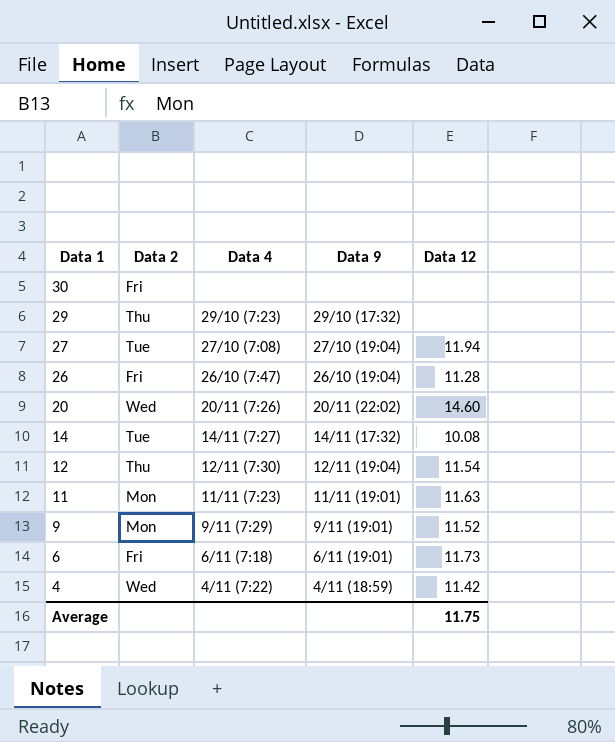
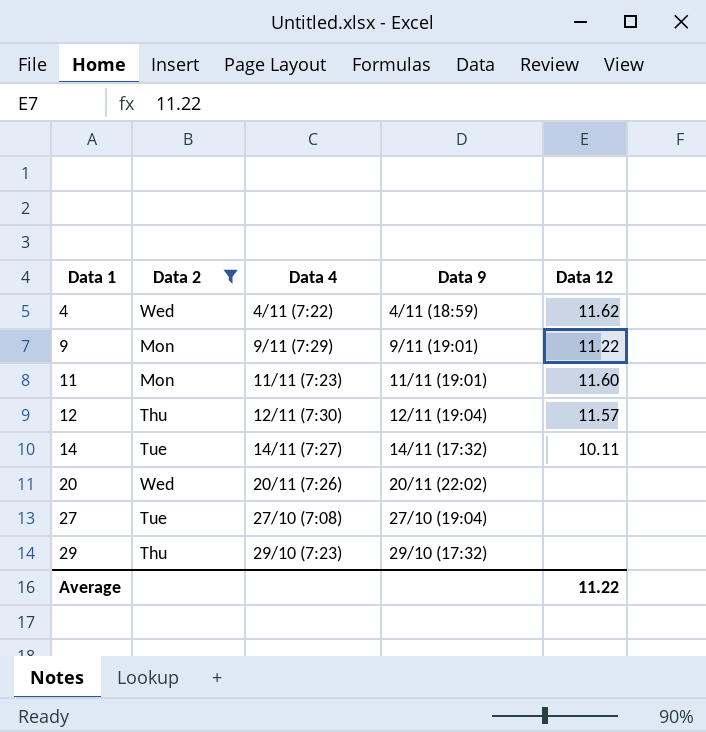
filter: none -> Data 2 != Fri
row order: Data 1 descending -> Data 1 ascending
4 | Data 12: 11.42 -> 11.62
9 | Data 12: 11.52 -> 11.22
11 | Data 12: 11.63 -> 11.60
12 | Data 12: 11.54 -> 11.57
14 | Data 12: 10.08 -> 10.11
20 | Data 12: 14.60 -> none
27 | Data 12: 11.94 -> none
Average | Data 12: 11.75 -> 11.22

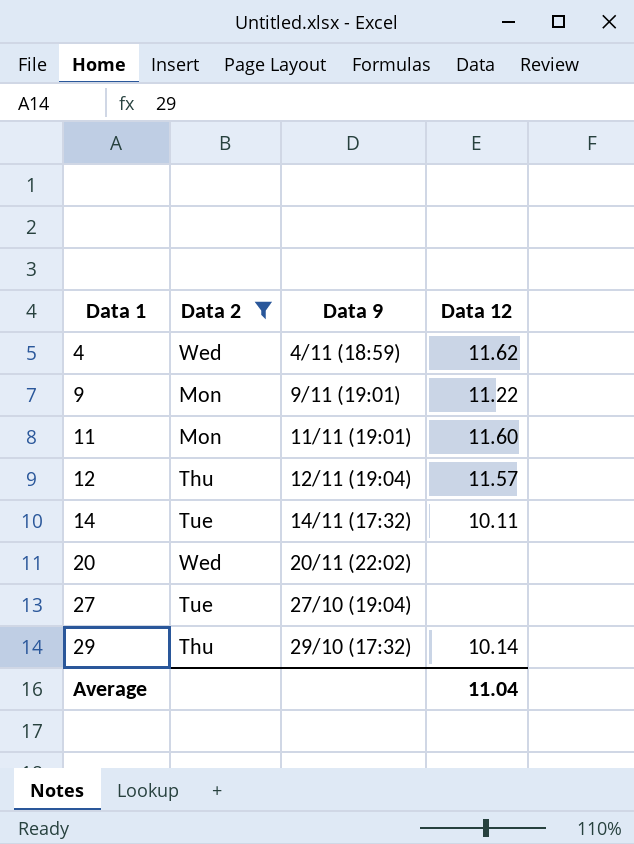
column Data 4 | position: 3 -> none
29 | Data 12: none -> 10.14
Average | Data 12: 11.22 -> 11.04

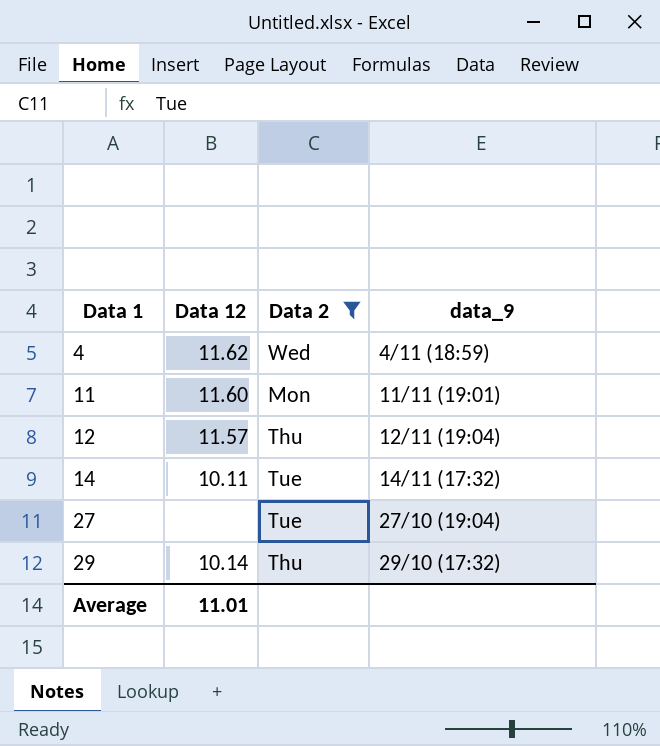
column Data 12 | position: 4 -> 2
column name: Data 9 -> data_9
row 9: Mon | 9/11 (19:01) | 11.22 -> none
row 20: Wed | 20/11 (22:02) | none -> none
Average | Data 12: 11.04 -> 11.01

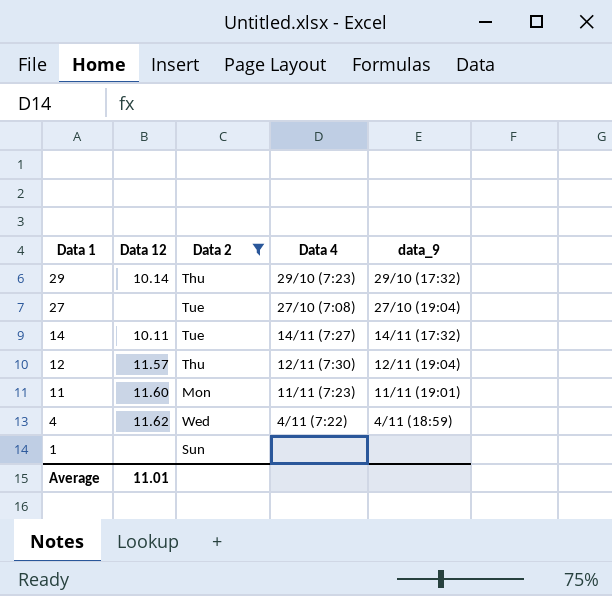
row order: Data 1 ascending -> Data 1 descending
column Data 4 | position: none -> 4
row 1: none -> none | Sun | none | none

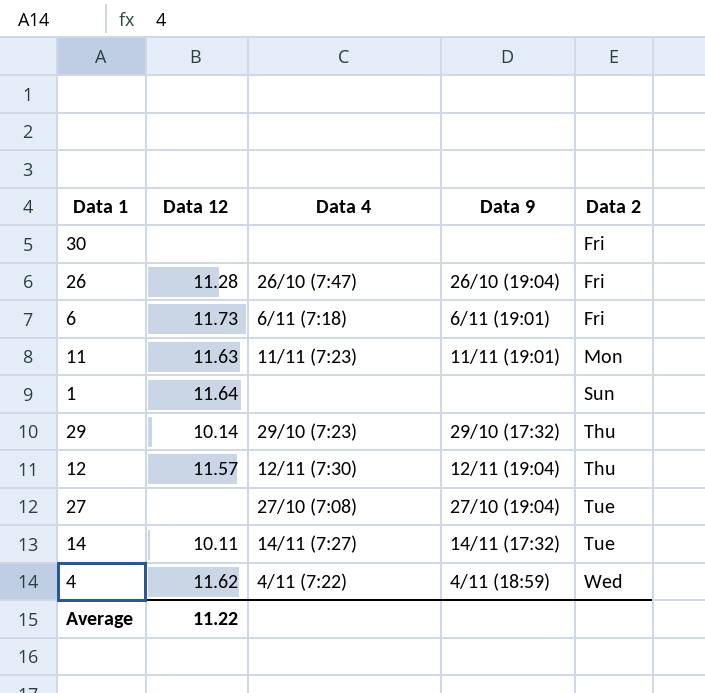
filter: Data 2 != Fri -> none
row order: Data 1 descending -> Data 2 ascending
column name: data_9 -> Data 9
column Data 2 | position: 3 -> 5
11 | Data 12: 11.60 -> 11.63
1 | Data 12: none -> 11.64
Average | Data 12: 11.01 -> 11.22

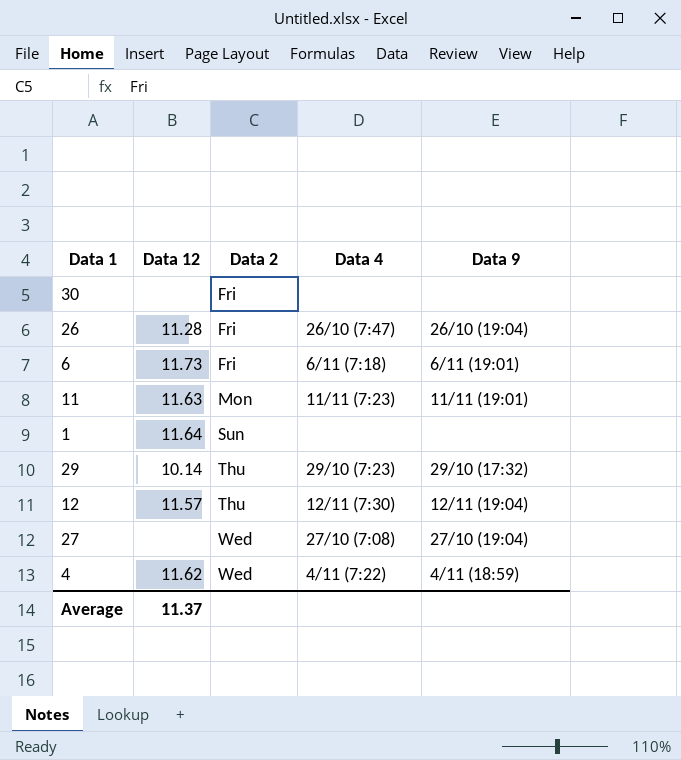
column Data 2 | position: 5 -> 3
row 14: 10.11 | 14/11 (7:27) | 14/11 (17:32) | Tue -> none
27 | Data 2: Tue -> Wed
Average | Data 12: 11.22 -> 11.37

